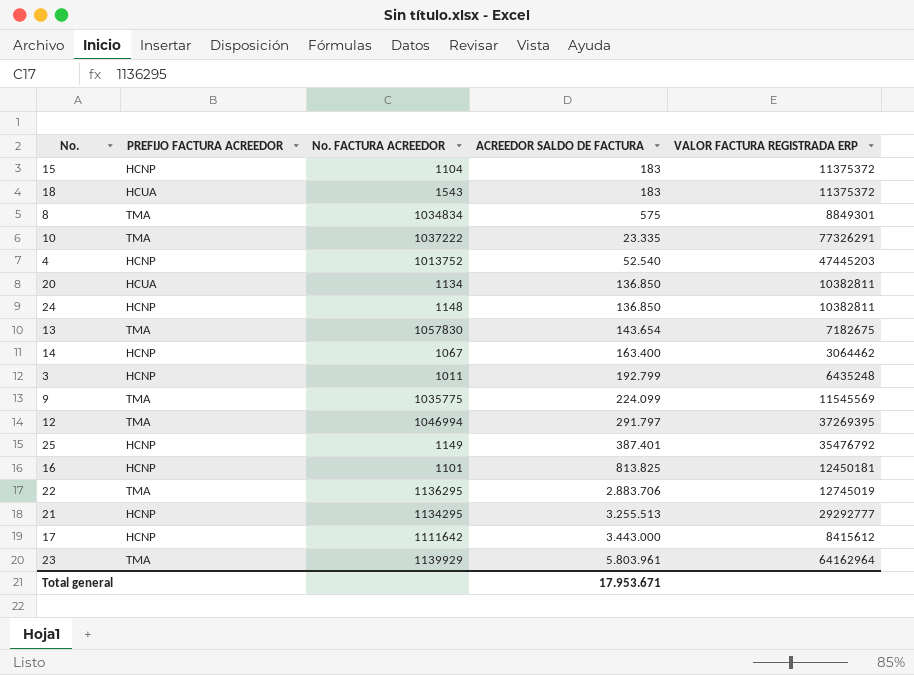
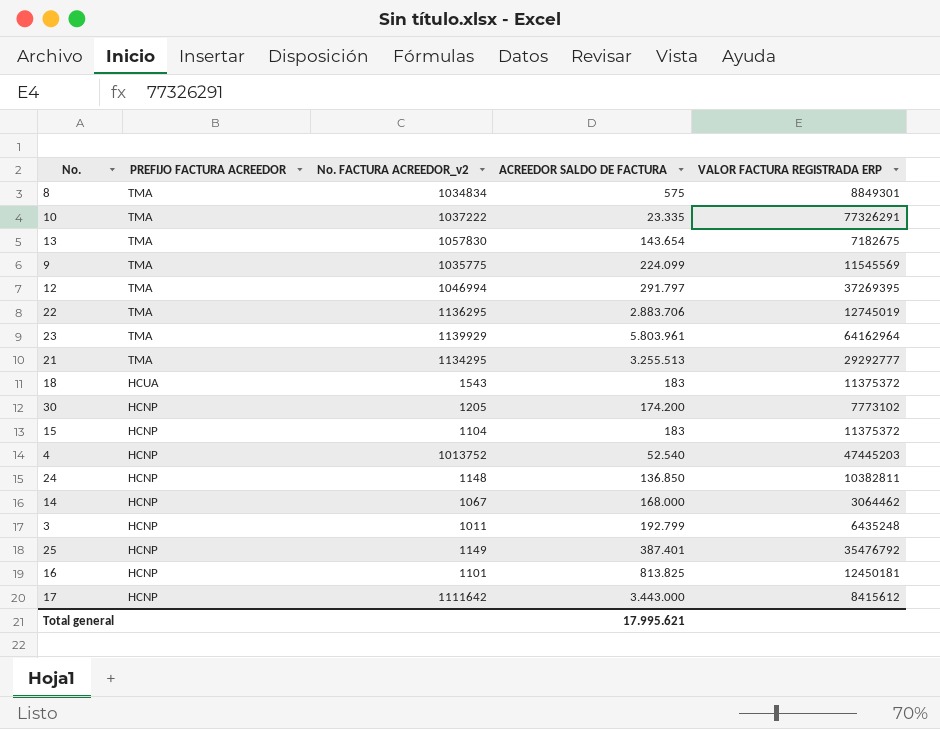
row order: ACREEDOR SALDO DE FACTURA ascending -> PREFIJO FACTURA ACREEDOR descending
column name: No. FACTURA ACREEDOR -> No. FACTURA ACREEDOR_v2
row 20: HCUA | 1134 | 136.850 | 10382811 -> none
21 | PREFIJO FACTURA ACREEDOR: HCNP -> TMA
row 30: none -> HCNP | 1205 | 174.200 | 7773102
14 | ACREEDOR SALDO DE FACTURA: 163.400 -> 168.000
Total general | ACREEDOR SALDO DE FACTURA: 17.953.671 -> 17.995.621

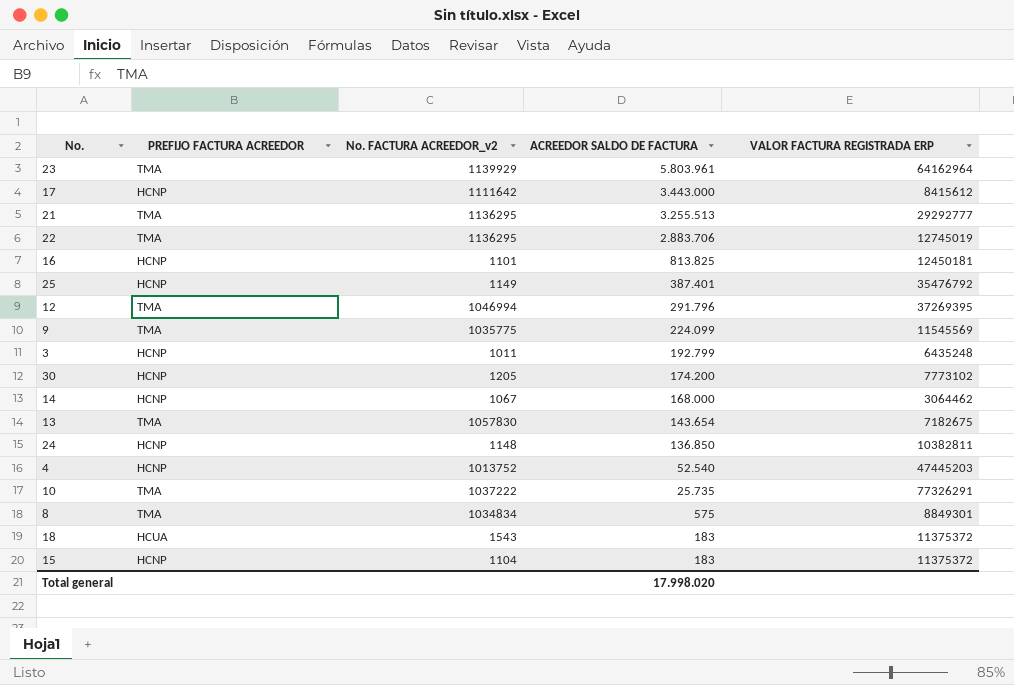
row order: PREFIJO FACTURA ACREEDOR descending -> ACREEDOR SALDO DE FACTURA descending
21 | No. FACTURA ACREEDOR_v2: 1134295 -> 1136295
12 | ACREEDOR SALDO DE FACTURA: 291.797 -> 291.796
10 | ACREEDOR SALDO DE FACTURA: 23.335 -> 25.735
Total general | ACREEDOR SALDO DE FACTURA: 17.995.621 -> 17.998.020

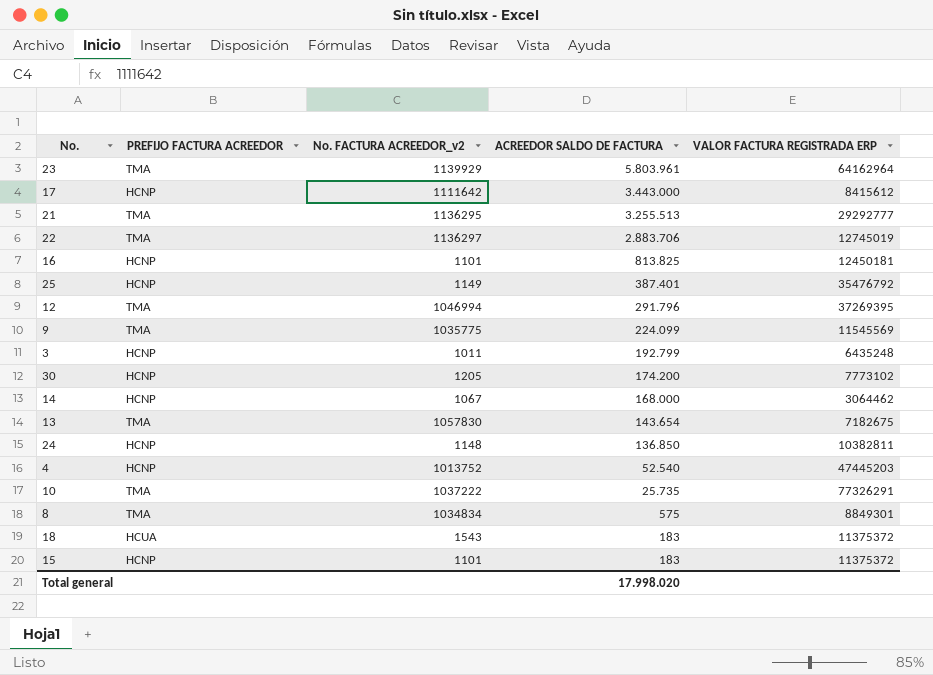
22 | No. FACTURA ACREEDOR_v2: 1136295 -> 1136297
15 | No. FACTURA ACREEDOR_v2: 1104 -> 1101

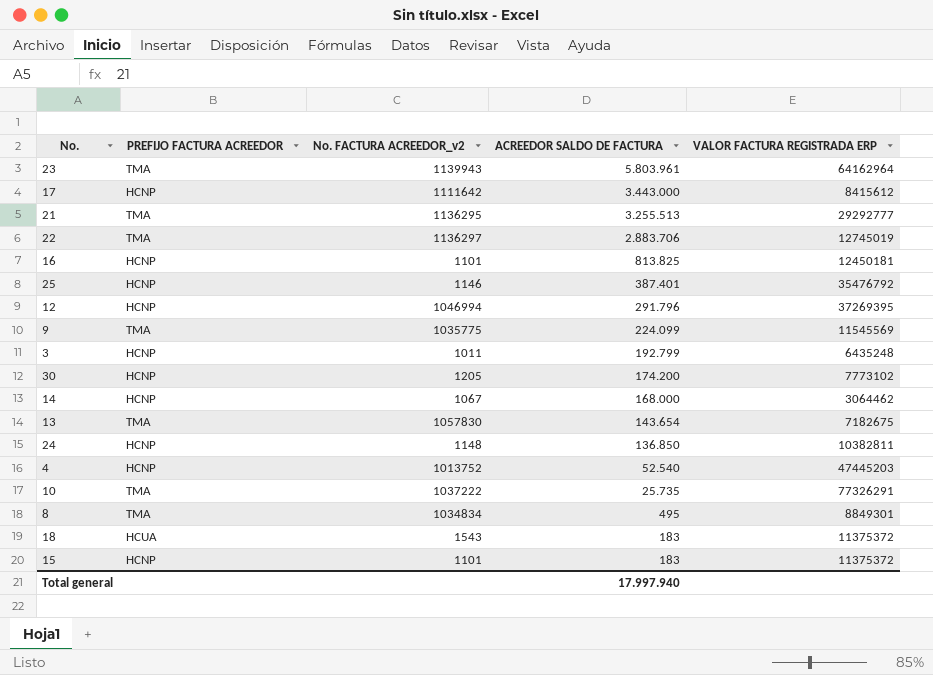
23 | No. FACTURA ACREEDOR_v2: 1139929 -> 1139943
25 | No. FACTURA ACREEDOR_v2: 1149 -> 1146
12 | PREFIJO FACTURA ACREEDOR: TMA -> HCNP
8 | ACREEDOR SALDO DE FACTURA: 575 -> 495
Total general | ACREEDOR SALDO DE FACTURA: 17.998.020 -> 17.997.940

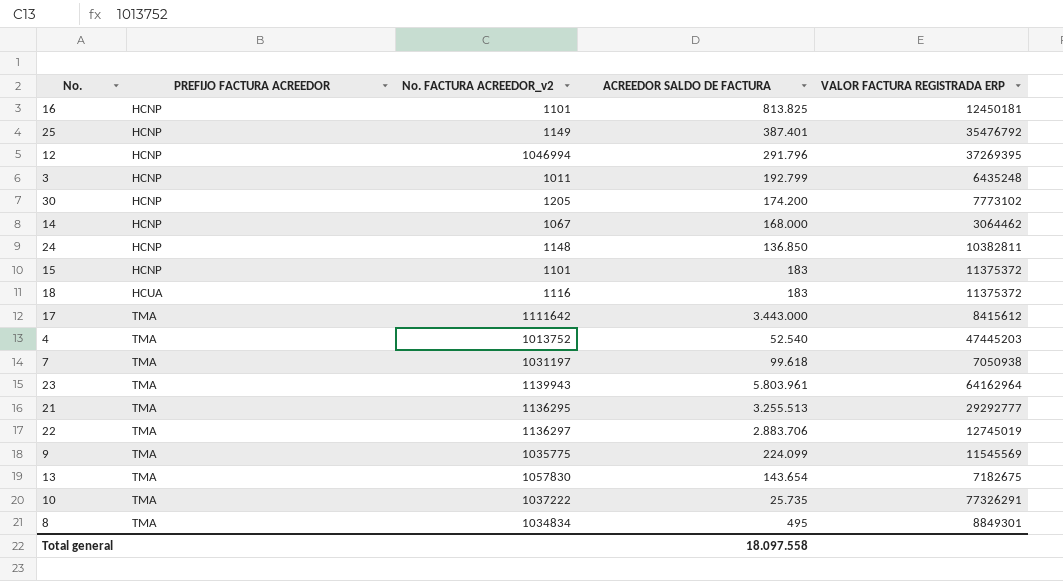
row order: ACREEDOR SALDO DE FACTURA descending -> PREFIJO FACTURA ACREEDOR ascending
25 | No. FACTURA ACREEDOR_v2: 1146 -> 1149
18 | No. FACTURA ACREEDOR_v2: 1543 -> 1116
17 | PREFIJO FACTURA ACREEDOR: HCNP -> TMA
4 | PREFIJO FACTURA ACREEDOR: HCNP -> TMA
row 7: none -> TMA | 1031197 | 99.618 | 7050938
Total general | ACREEDOR SALDO DE FACTURA: 17.997.940 -> 18.097.558

